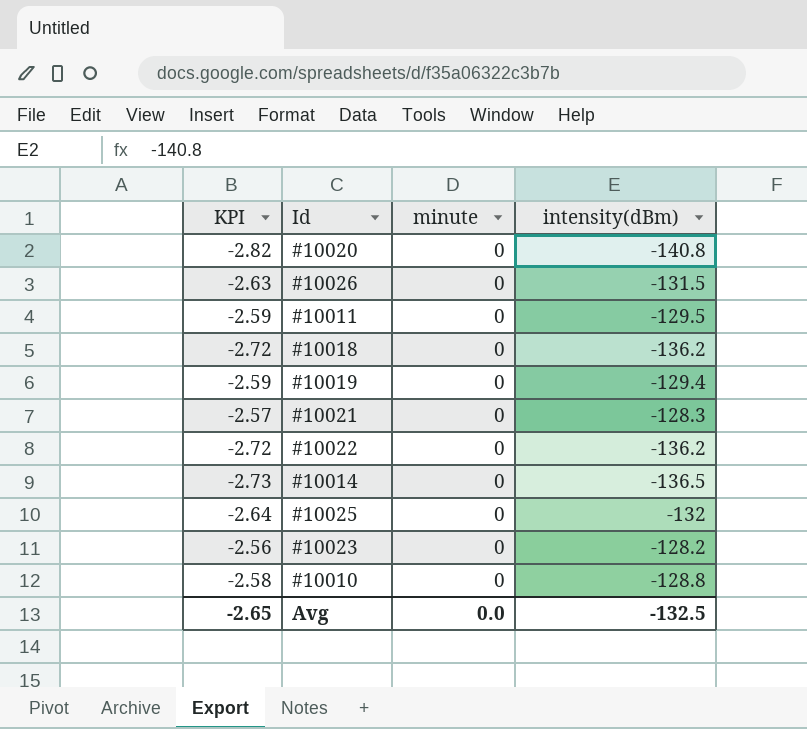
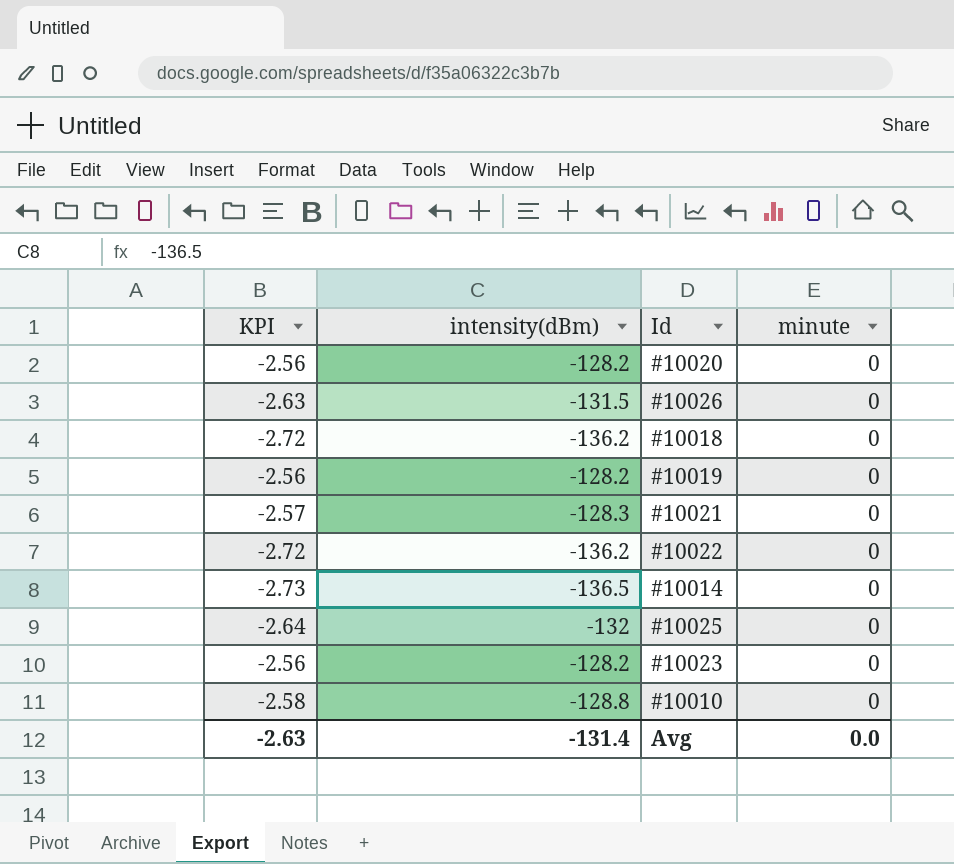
column intensity(dBm) | position: 4 -> 2
row #10011: -2.59 | 0 | -129.5 -> none
#10020 | KPI: -2.82 -> -2.56
#10020 | intensity(dBm): -140.8 -> -128.2
#10019 | KPI: -2.59 -> -2.56
#10019 | intensity(dBm): -129.4 -> -128.2
Avg | KPI: -2.65 -> -2.63
Avg | intensity(dBm): -132.5 -> -131.4

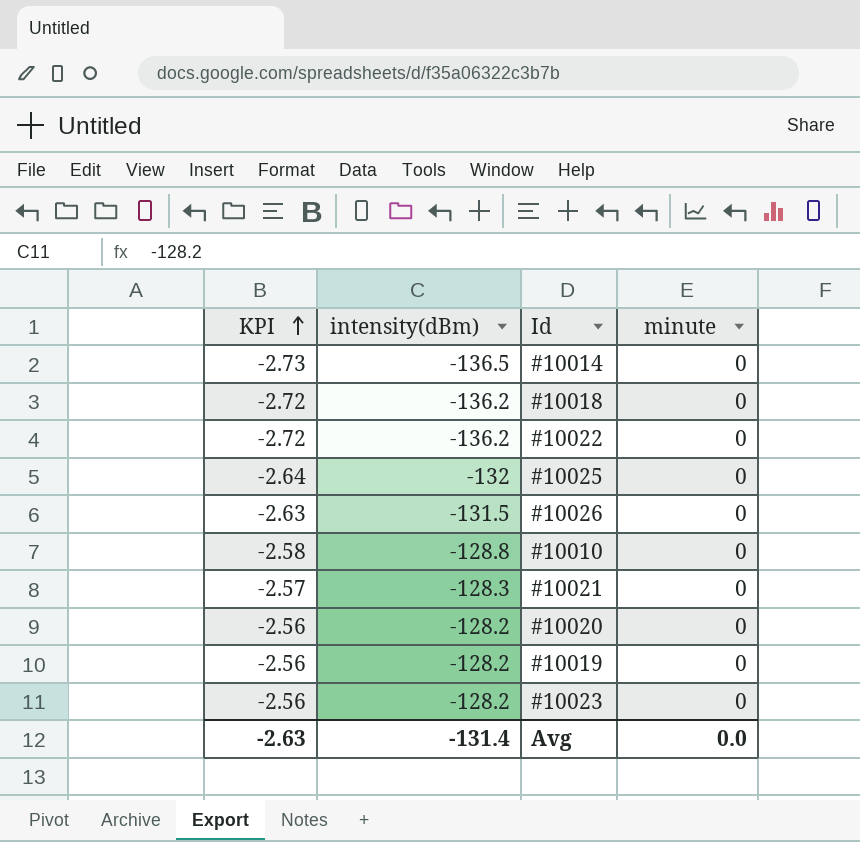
row order: none -> KPI ascending

